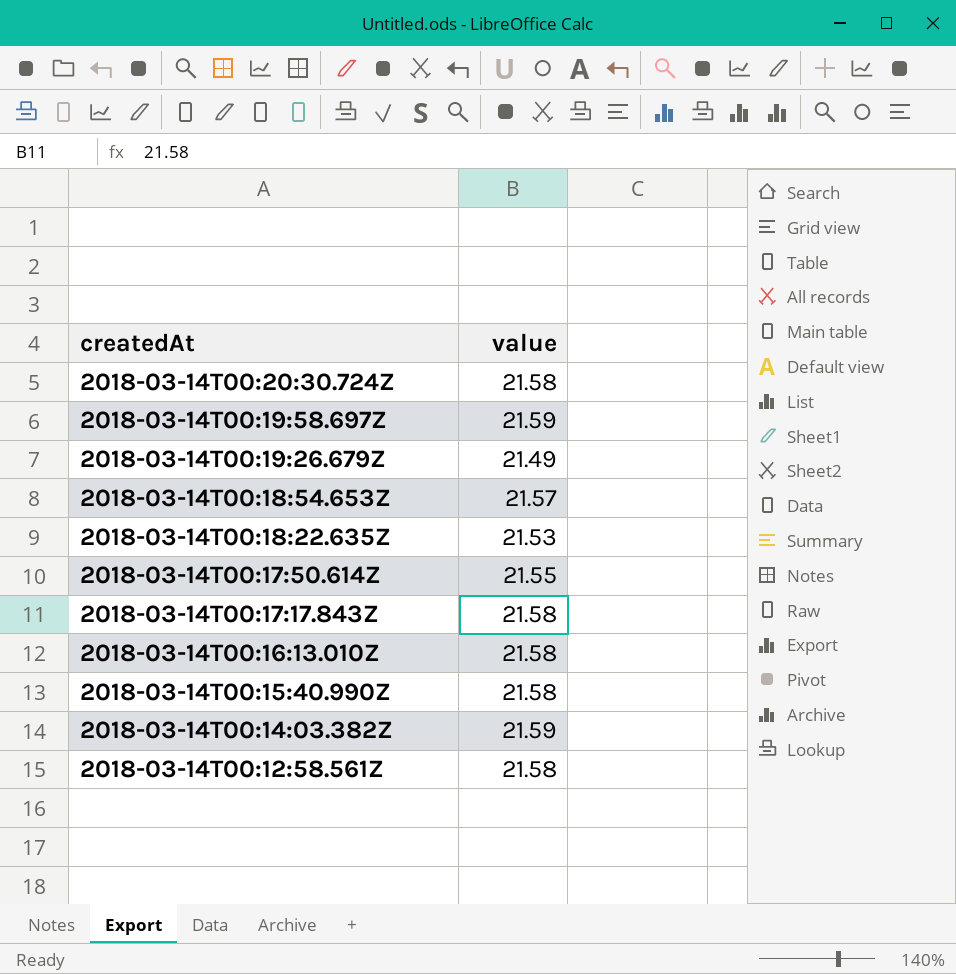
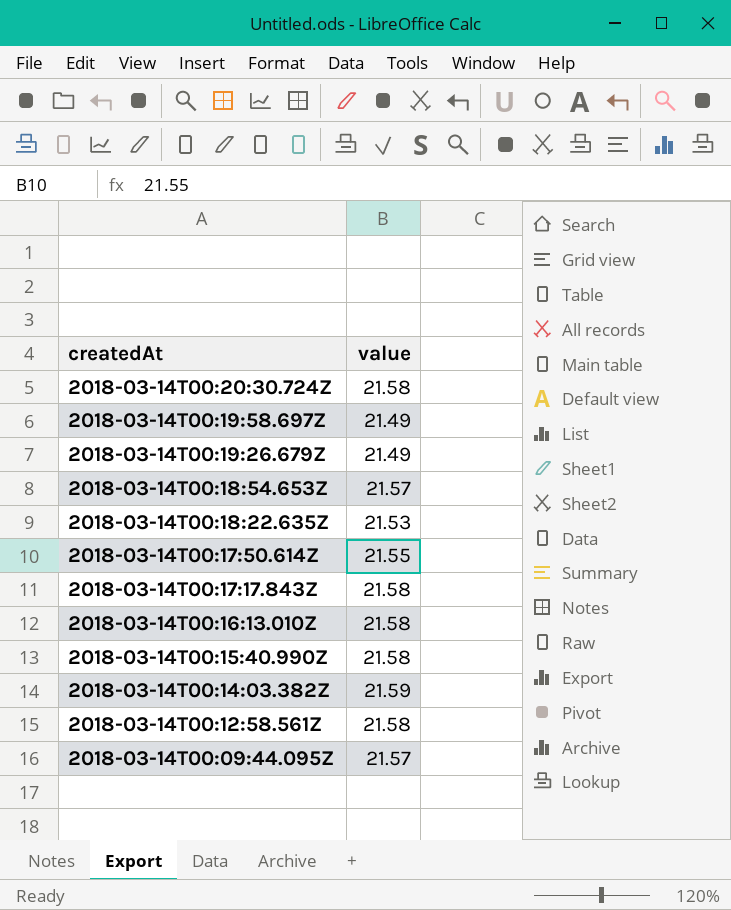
2018-03-14T00:19:58.697Z | value: 21.59 -> 21.49
row 2018-03-14T00:09:44.095Z: none -> 21.57

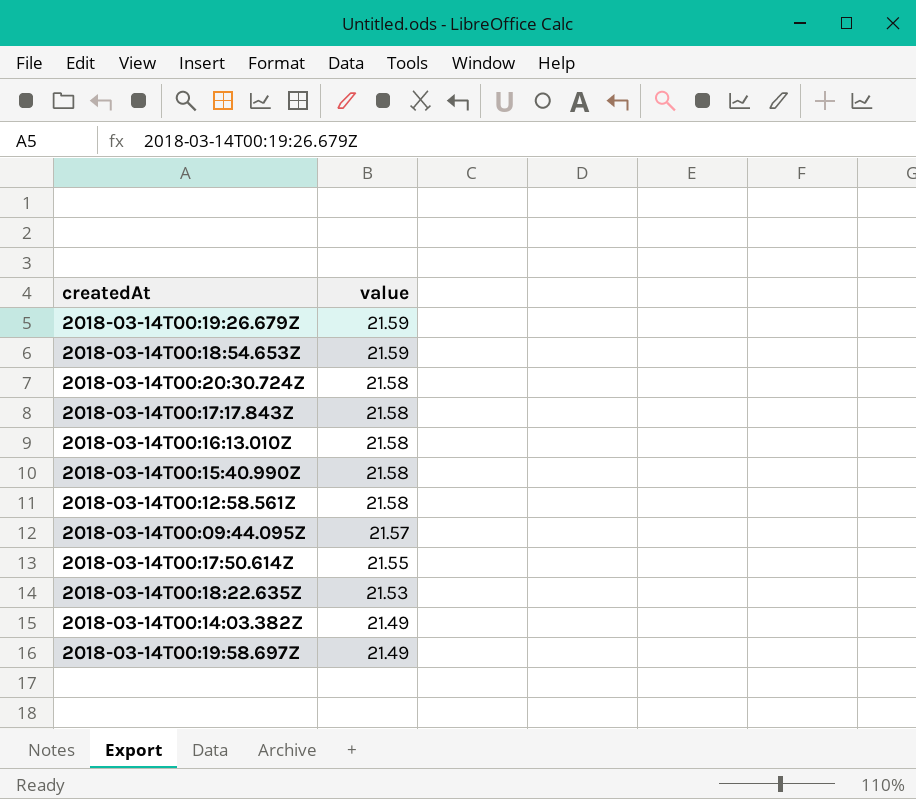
row order: createdAt descending -> value descending
2018-03-14T00:19:26.679Z | value: 21.49 -> 21.59
2018-03-14T00:18:54.653Z | value: 21.57 -> 21.59
2018-03-14T00:14:03.382Z | value: 21.59 -> 21.49

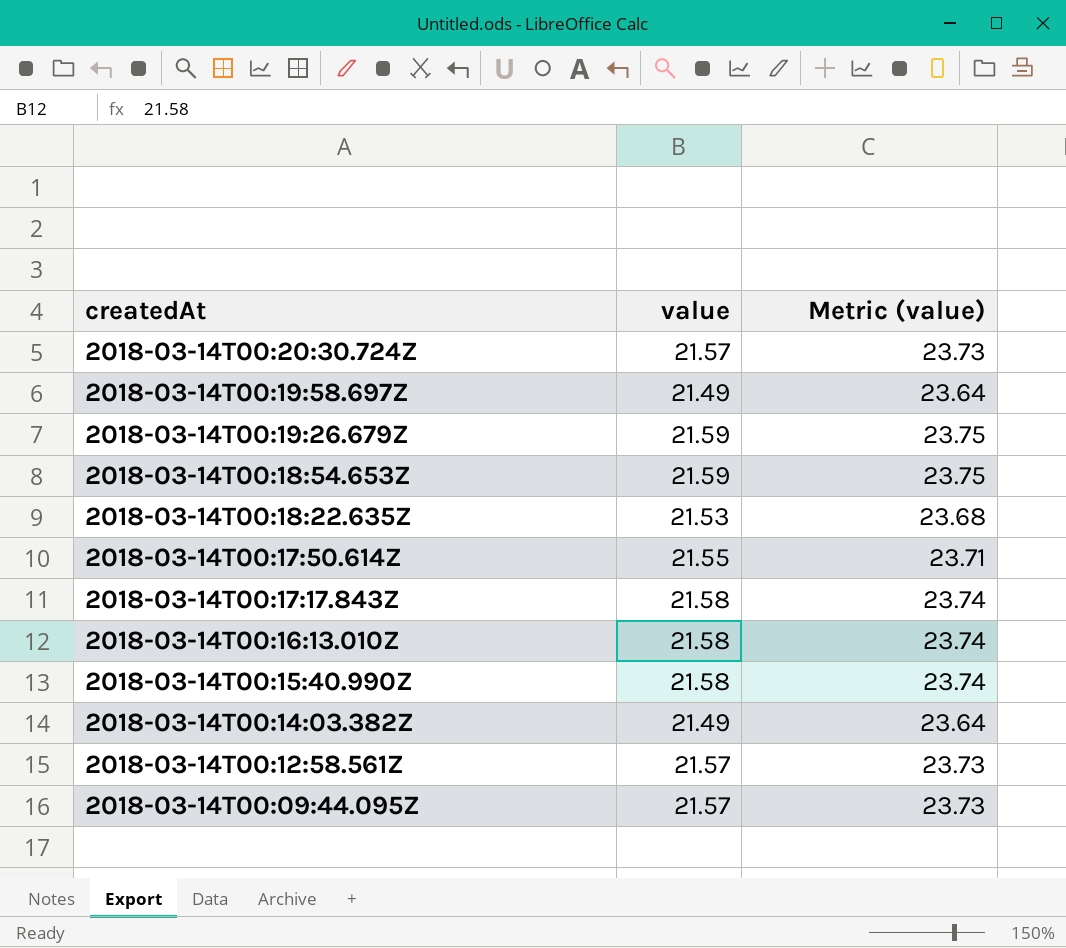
row order: value descending -> createdAt descending
column Metric (value) | formula: none -> [value] * 1.1
2018-03-14T00:20:30.724Z | value: 21.58 -> 21.57
2018-03-14T00:12:58.561Z | value: 21.58 -> 21.57

